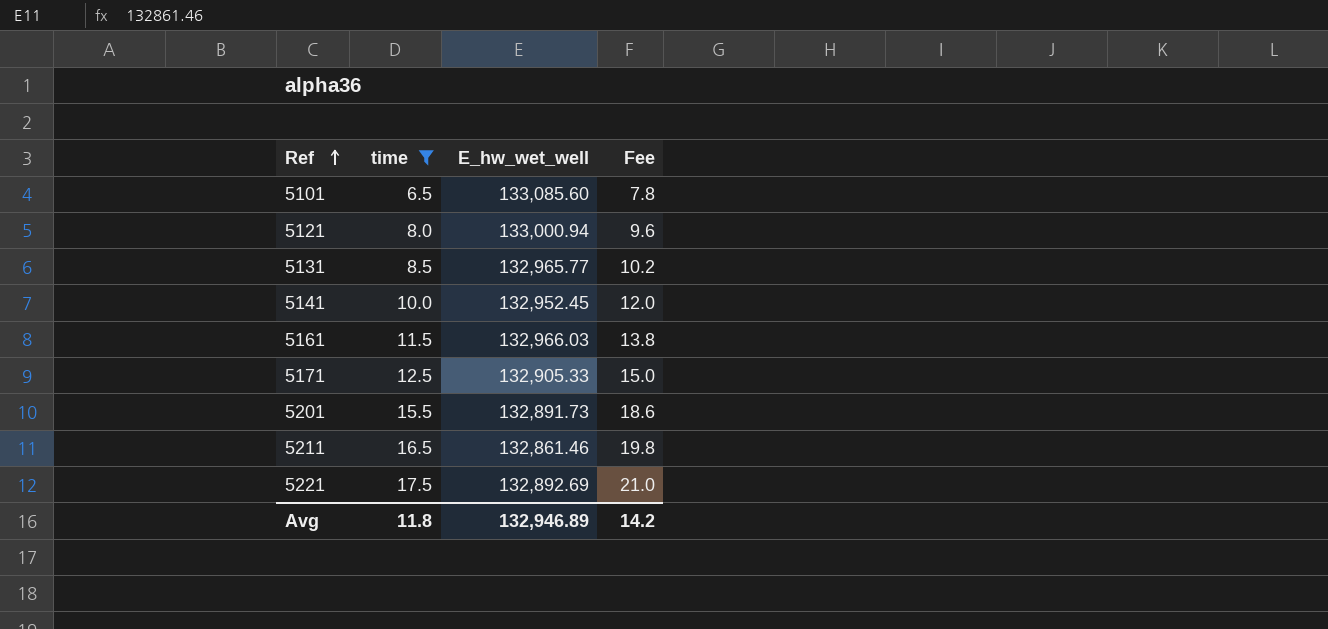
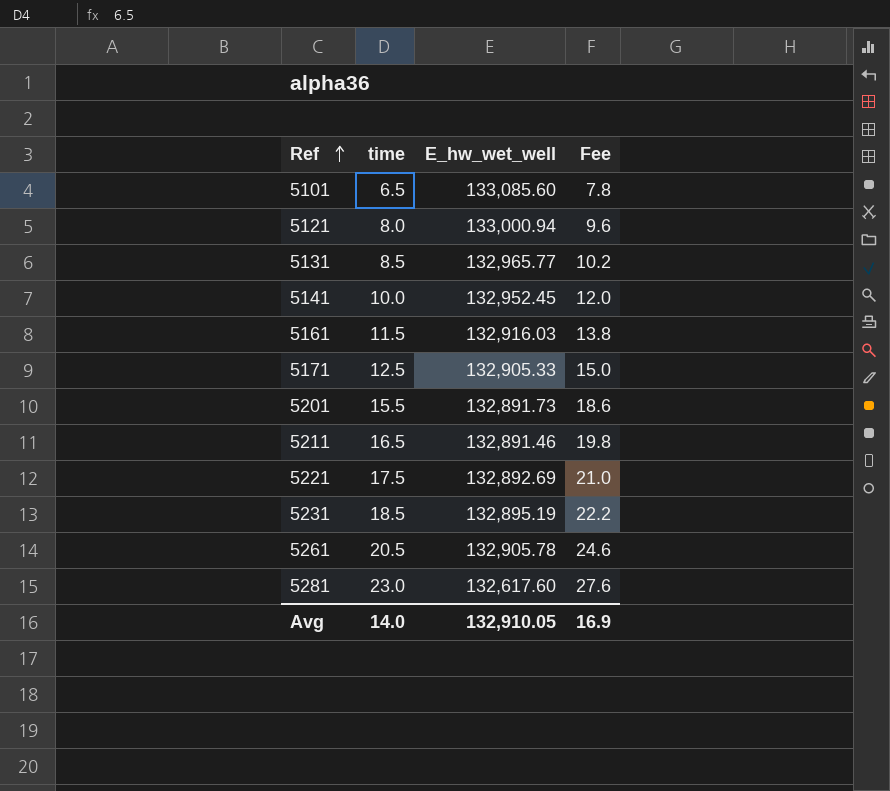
filter: time <= 17.5 -> none
5161 | E_hw_wet_well: 132,966.03 -> 132,916.03
5211 | E_hw_wet_well: 132,861.46 -> 132,891.46
Avg | time: 11.8 -> 14.0
Avg | E_hw_wet_well: 132,946.89 -> 132,910.05
Avg | Fee: 14.2 -> 16.9

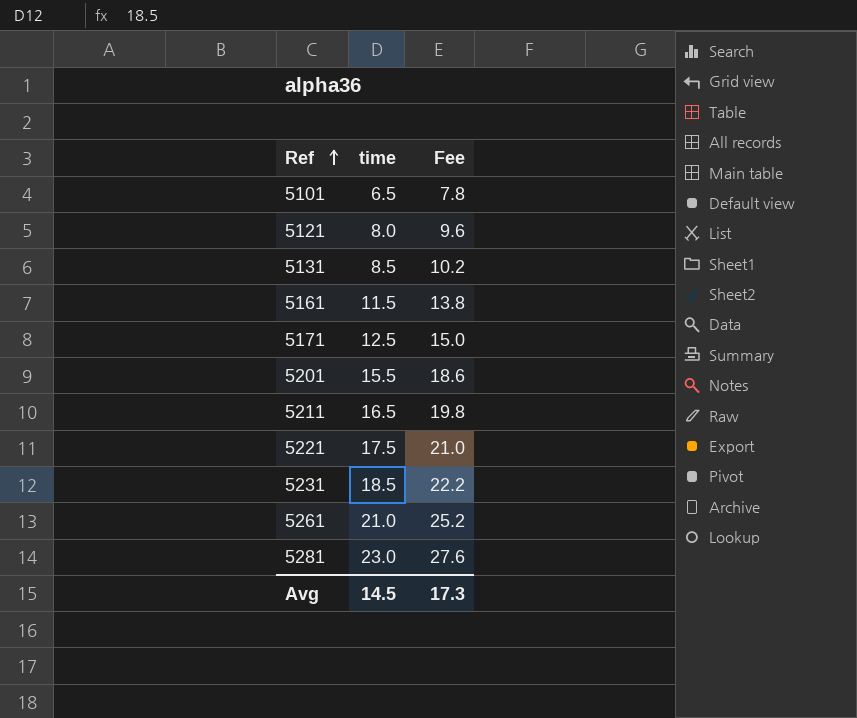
column E_hw_wet_well | position: 3 -> none
row 5141: 10.0 | 132,952.45 | 12.0 -> none
5261 | time: 20.5 -> 21.0
5261 | Fee: 24.6 -> 25.2
Avg | time: 14.0 -> 14.5
Avg | Fee: 16.9 -> 17.3

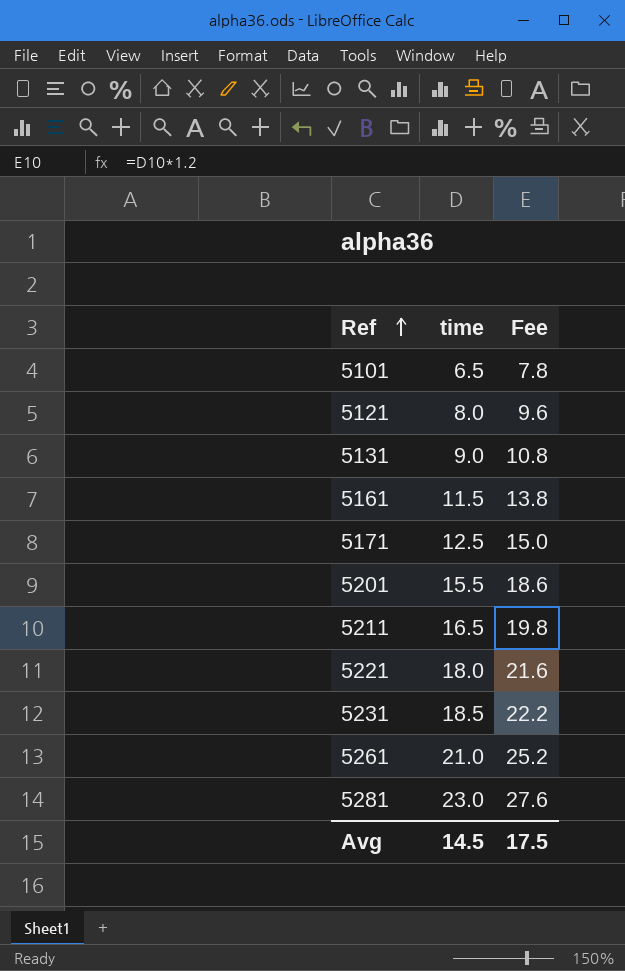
5131 | time: 8.5 -> 9.0
5131 | Fee: 10.2 -> 10.8
5221 | time: 17.5 -> 18.0
5221 | Fee: 21.0 -> 21.6
Avg | Fee: 17.3 -> 17.5

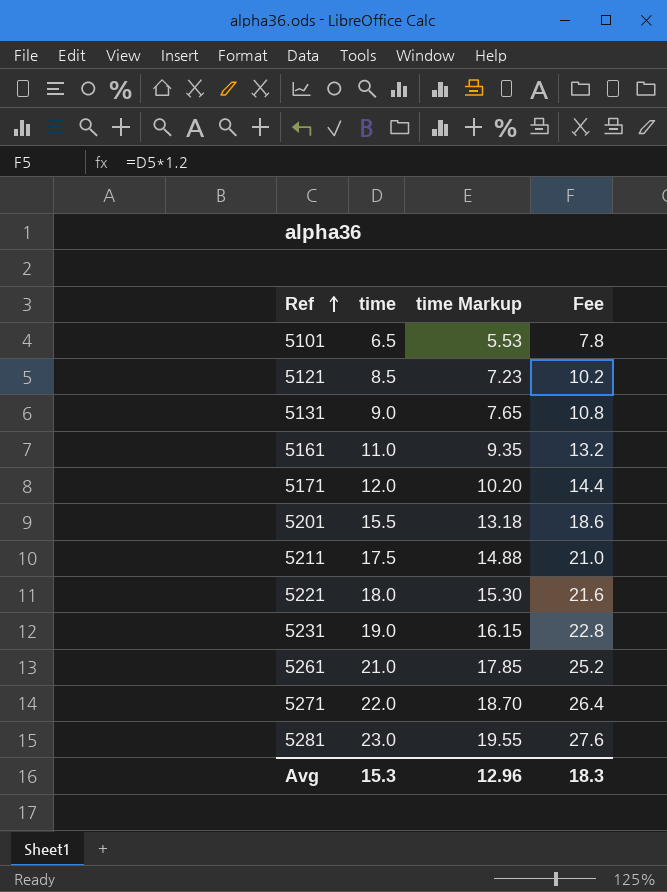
column time Markup | formula: none -> [time] * 0.85
5121 | time: 8.0 -> 8.5
5121 | Fee: 9.6 -> 10.2
5161 | time: 11.5 -> 11.0
5161 | Fee: 13.8 -> 13.2
5171 | time: 12.5 -> 12.0
5171 | Fee: 15.0 -> 14.4
5211 | time: 16.5 -> 17.5
5211 | Fee: 19.8 -> 21.0
5231 | time: 18.5 -> 19.0
5231 | Fee: 22.2 -> 22.8
row 5271: none -> 22.0 | 18.70 | 26.4
Avg | time: 14.5 -> 15.3
Avg | Fee: 17.5 -> 18.3

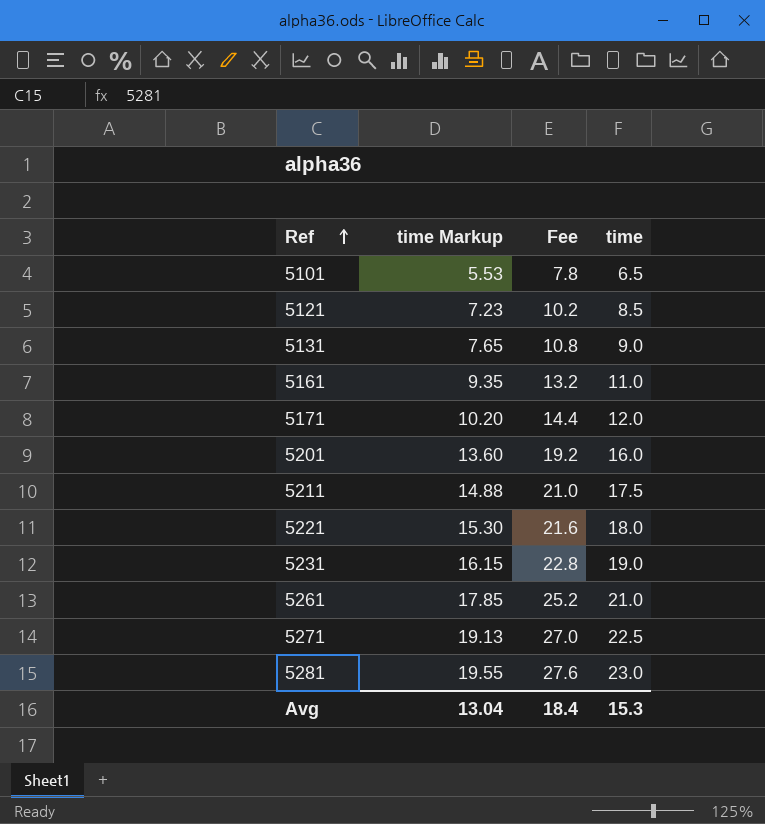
column time | position: 2 -> 4
5201 | time Markup: 13.18 -> 13.60
5201 | Fee: 18.6 -> 19.2
5201 | time: 15.5 -> 16.0
5271 | time Markup: 18.70 -> 19.13
5271 | Fee: 26.4 -> 27.0
5271 | time: 22.0 -> 22.5
Avg | time Markup: 12.96 -> 13.04
Avg | Fee: 18.3 -> 18.4

